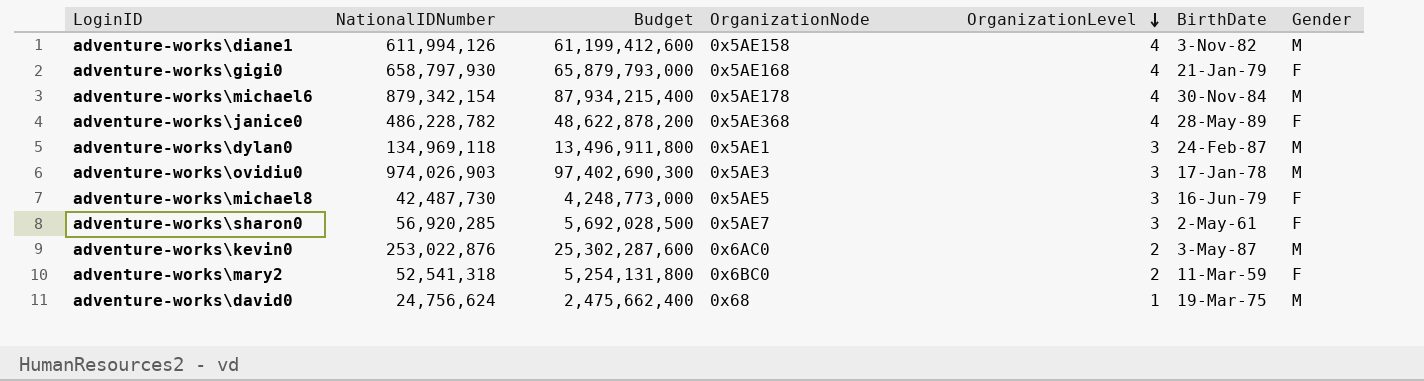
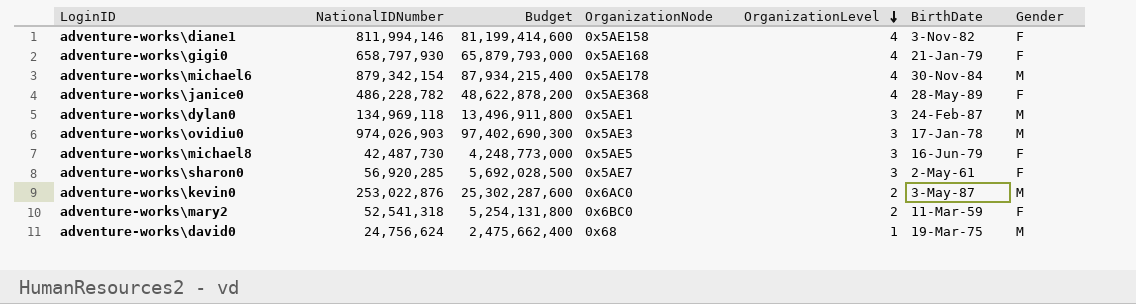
adventure-works\diane1 | NationalIDNumber: 611,994,126 -> 811,994,146
adventure-works\diane1 | Budget: 61,199,412,600 -> 81,199,414,600
adventure-works\diane1 | Gender: M -> F

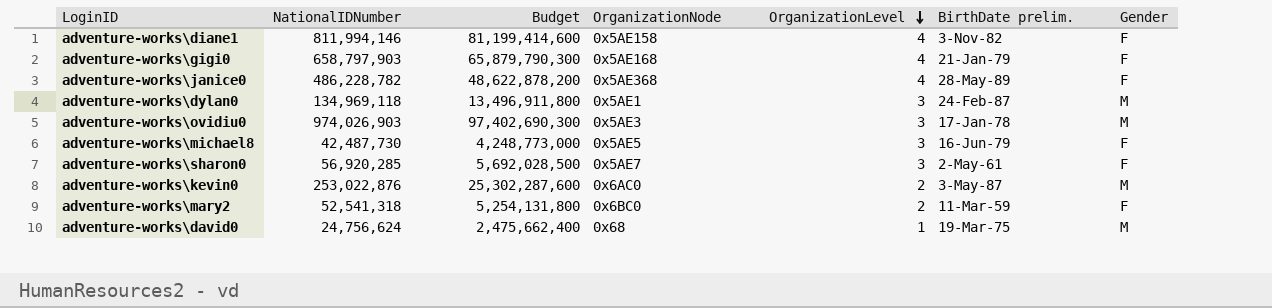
column name: BirthDate -> BirthDate prelim.
row adventure-works\michael6: 879,342,154 | 87,934,215,400 | 0x5AE178 | 4 | 30-Nov-84 | M -> none
adventure-works\gigi0 | NationalIDNumber: 658,797,930 -> 658,797,903
adventure-works\gigi0 | Budget: 65,879,793,000 -> 65,879,790,300

